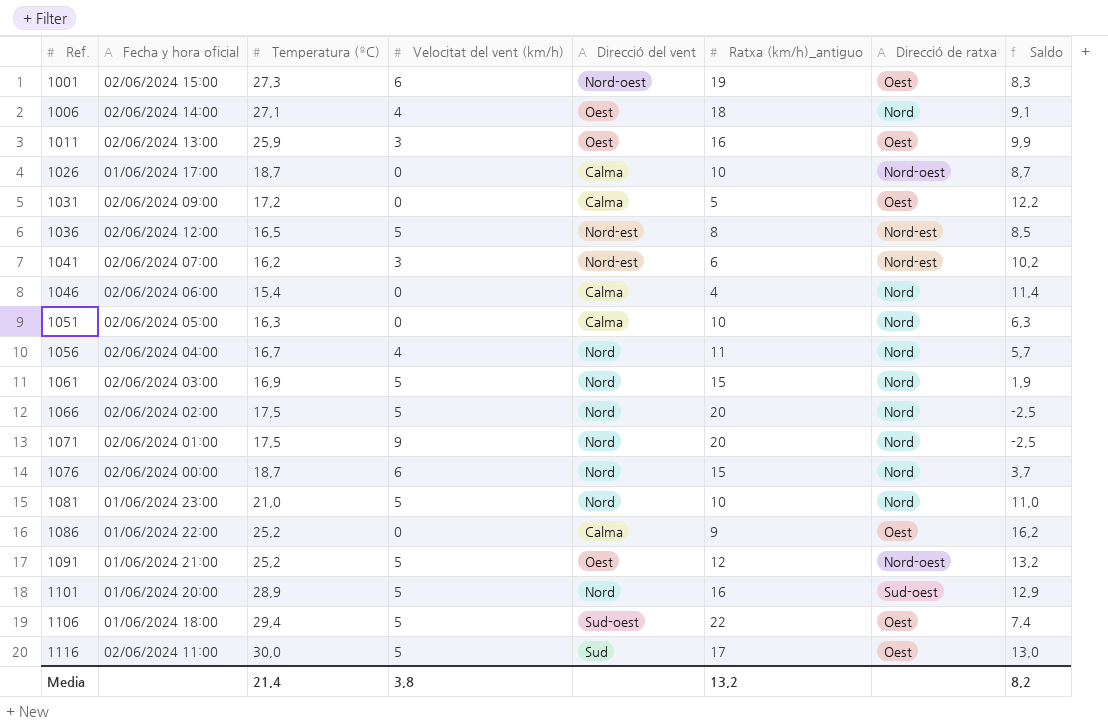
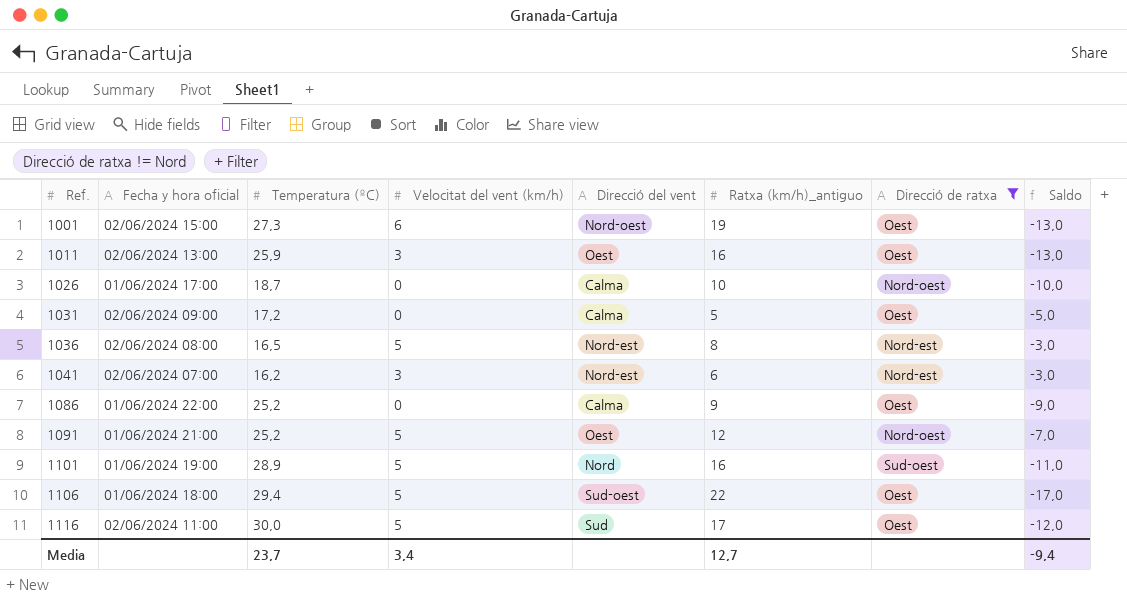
filter: none -> Direcció de ratxa != Nord
column Saldo | formula: [Temperatura (ºC)] - [Ratxa (km/h)_antiguo] -> [Velocitat del vent (km/h)] - [Ratxa (km/h)_antiguo]
1036 | Fecha y hora oficial: 02/06/2024 12:00 -> 02/06/2024 08:00
1101 | Fecha y hora oficial: 01/06/2024 20:00 -> 01/06/2024 19:00
Media | Temperatura (ºC): 21,4 -> 23,7
Media | Velocitat del vent (km/h): 3,8 -> 3,4
Media | Ratxa (km/h)_antiguo: 13,2 -> 12,7
Media | Saldo: 8,2 -> -9,4

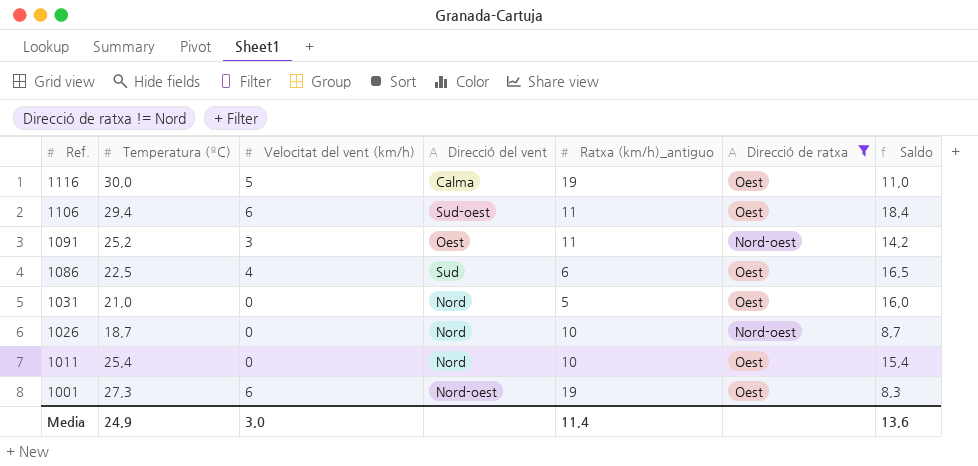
row order: Ref. ascending -> Ref. descending
column Fecha y hora oficial | position: 2 -> none
column Saldo | formula: [Velocitat del vent (km/h)] - [Ratxa (km/h)_antiguo] -> [Temperatura (ºC)] - [Ratxa (km/h)_antiguo]
row 1036: 02/06/2024 08:00 | 16,5 | 5 | Nord-est | 8 | Nord-est | -3,0 -> none
row 1041: 02/06/2024 07:00 | 16,2 | 3 | Nord-est | 6 | Nord-est | -3,0 -> none
row 1101: 01/06/2024 19:00 | 28,9 | 5 | Nord | 16 | Sud-oest | -11,0 -> none
1116 | Direcció del vent: Sud -> Calma
1116 | Ratxa (km/h)_antiguo: 17 -> 19
1106 | Velocitat del vent (km/h): 5 -> 6
1106 | Ratxa (km/h)_antiguo: 22 -> 11
1091 | Velocitat del vent (km/h): 5 -> 3
1091 | Ratxa (km/h)_antiguo: 12 -> 11
1086 | Temperatura (ºC): 25,2 -> 22,5
1086 | Velocitat del vent (km/h): 0 -> 4
1086 | Direcció del vent: Calma -> Sud
1086 | Ratxa (km/h)_antiguo: 9 -> 6
1031 | Temperatura (ºC): 17,2 -> 21,0
1031 | Direcció del vent: Calma -> Nord
1026 | Direcció del vent: Calma -> Nord
1011 | Temperatura (ºC): 25,9 -> 25,4
1011 | Velocitat del vent (km/h): 3 -> 0
1011 | Direcció del vent: Oest -> Nord
1011 | Ratxa (km/h)_antiguo: 16 -> 10
Media | Temperatura (ºC): 23,7 -> 24,9
Media | Velocitat del vent (km/h): 3,4 -> 3,0
Media | Ratxa (km/h)_antiguo: 12,7 -> 11,4
Media | Saldo: -9,4 -> 13,6

